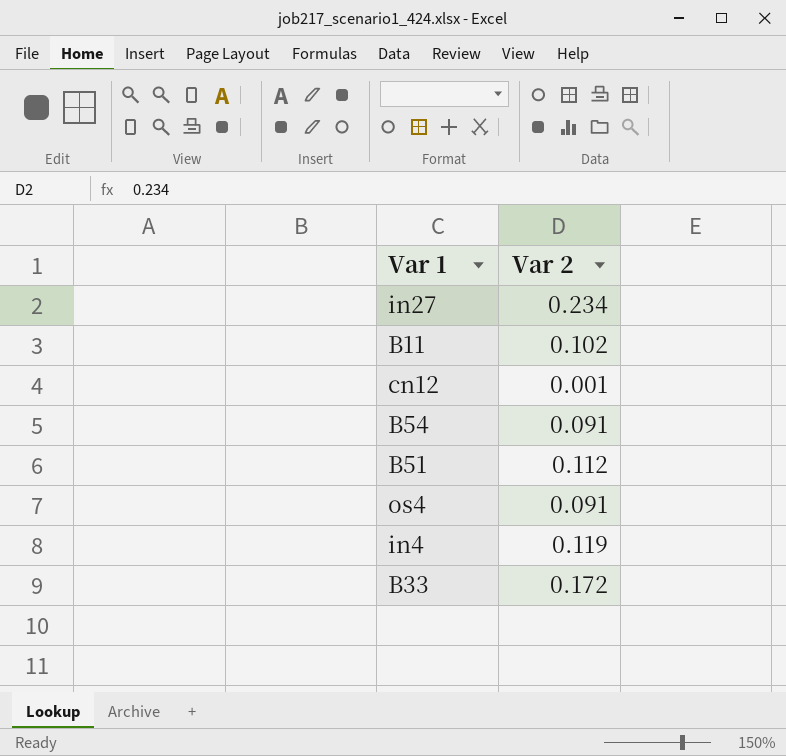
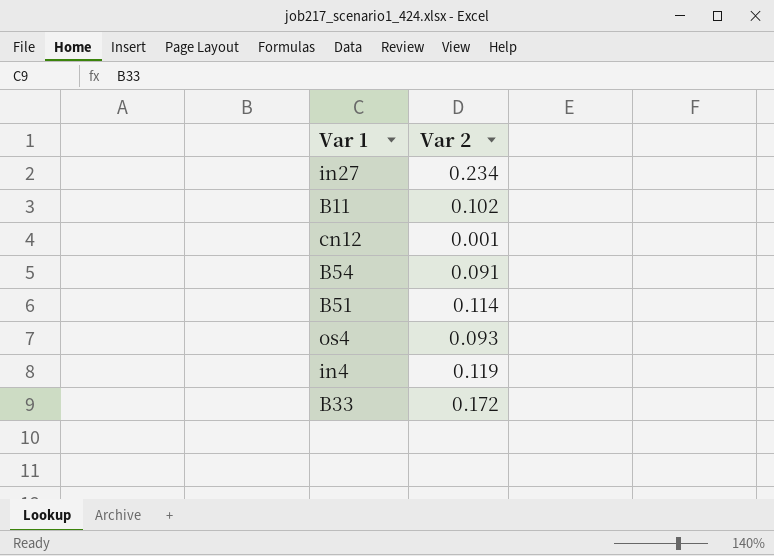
B51 | Var 2: 0.112 -> 0.114
os4 | Var 2: 0.091 -> 0.093

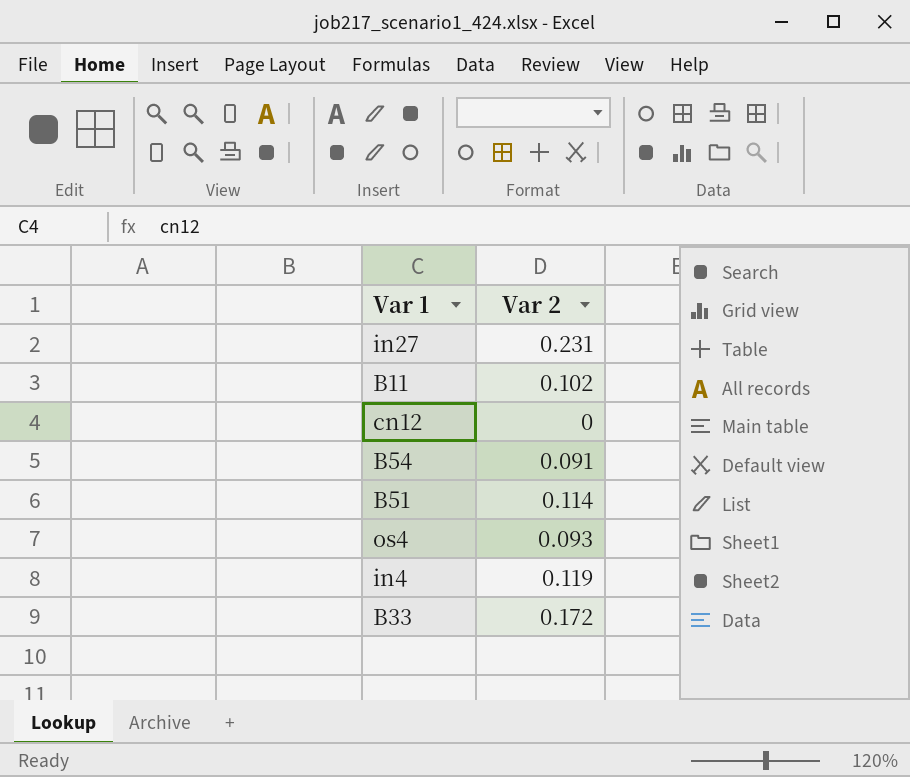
in27 | Var 2: 0.234 -> 0.231
cn12 | Var 2: 0.001 -> 0

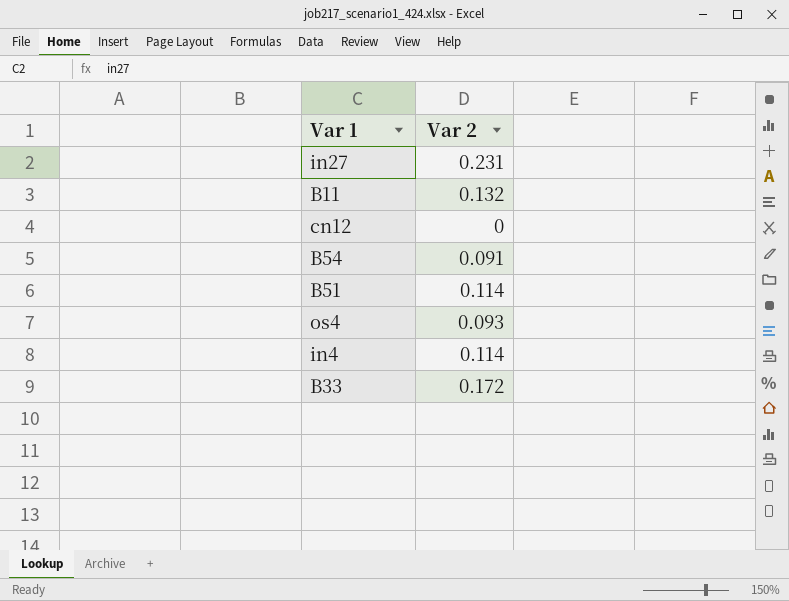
B11 | Var 2: 0.102 -> 0.132
in4 | Var 2: 0.119 -> 0.114

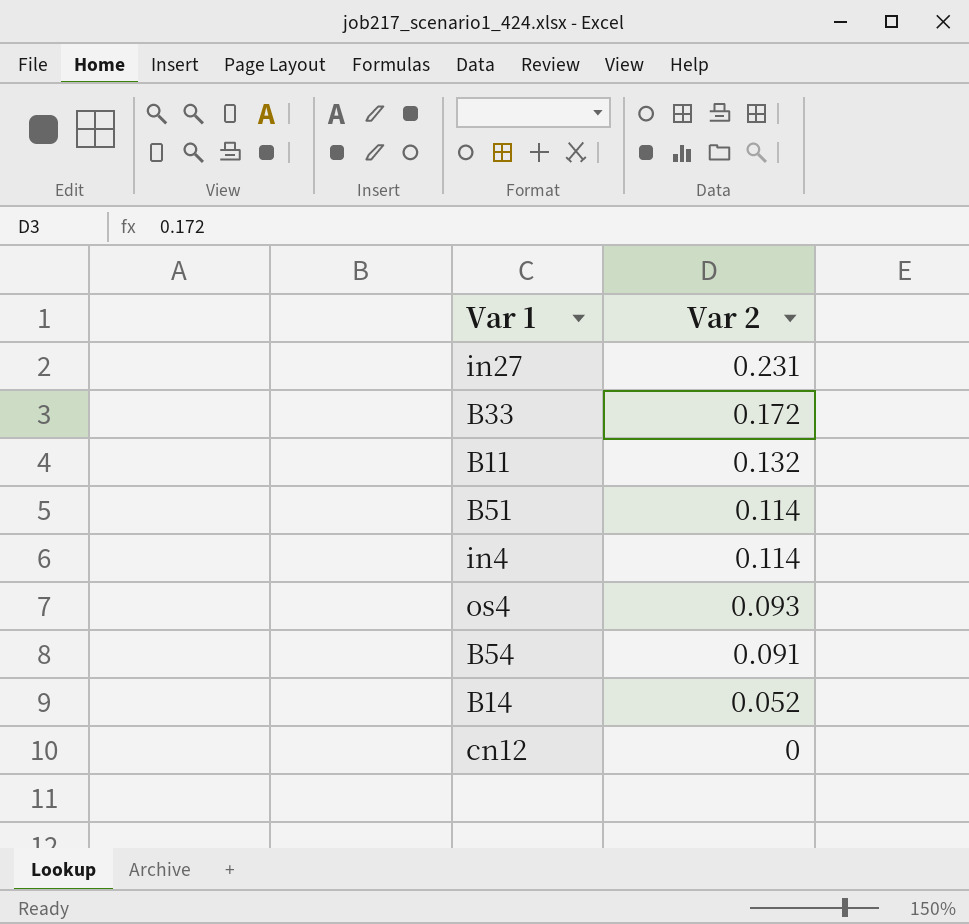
row order: none -> Var 2 descending
row B14: none -> 0.052

